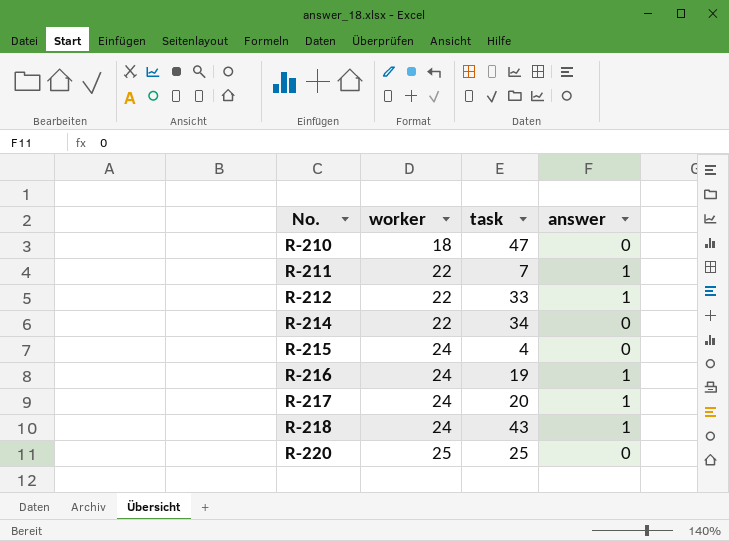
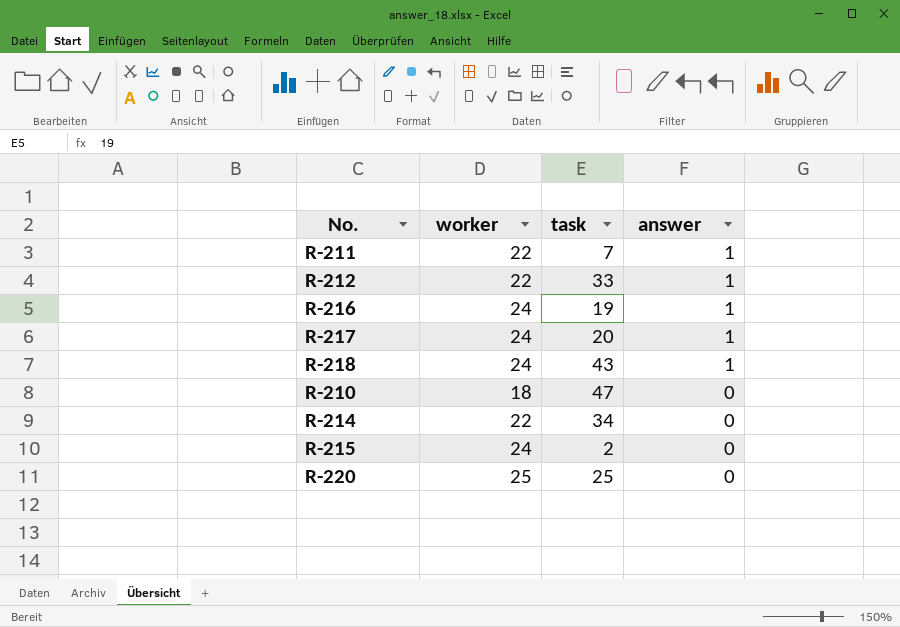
row order: No. ascending -> answer descending
R-215 | task: 4 -> 2

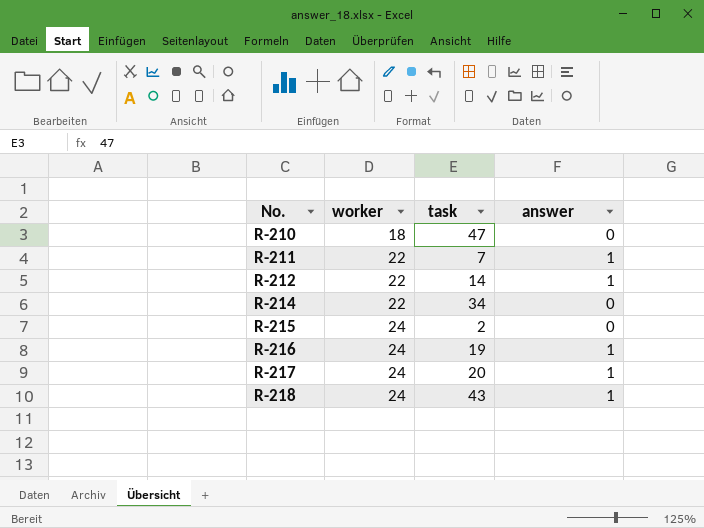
row order: answer descending -> No. ascending
row R-220: 25 | 25 | 0 -> none
R-212 | task: 33 -> 14

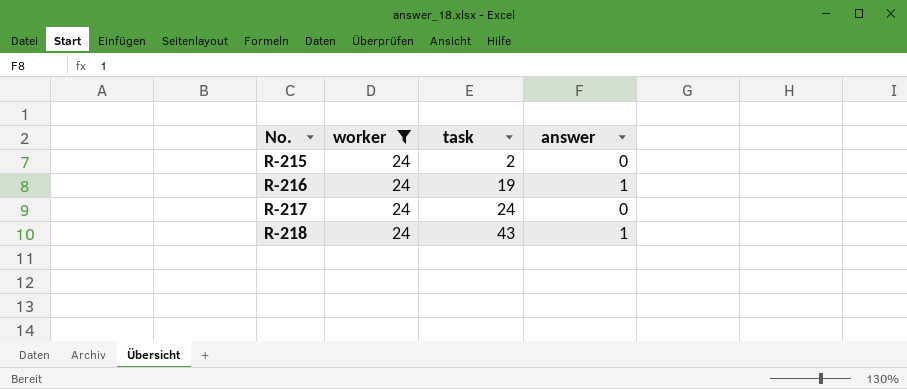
filter: none -> worker = 24
R-217 | task: 20 -> 24
R-217 | answer: 1 -> 0

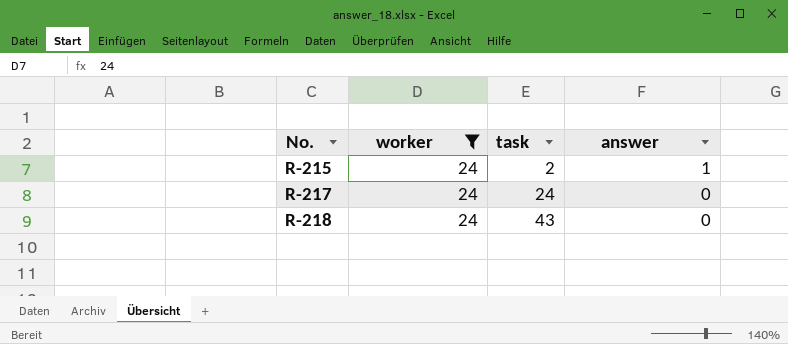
row R-216: 24 | 19 | 1 -> none
R-215 | answer: 0 -> 1
R-218 | answer: 1 -> 0

